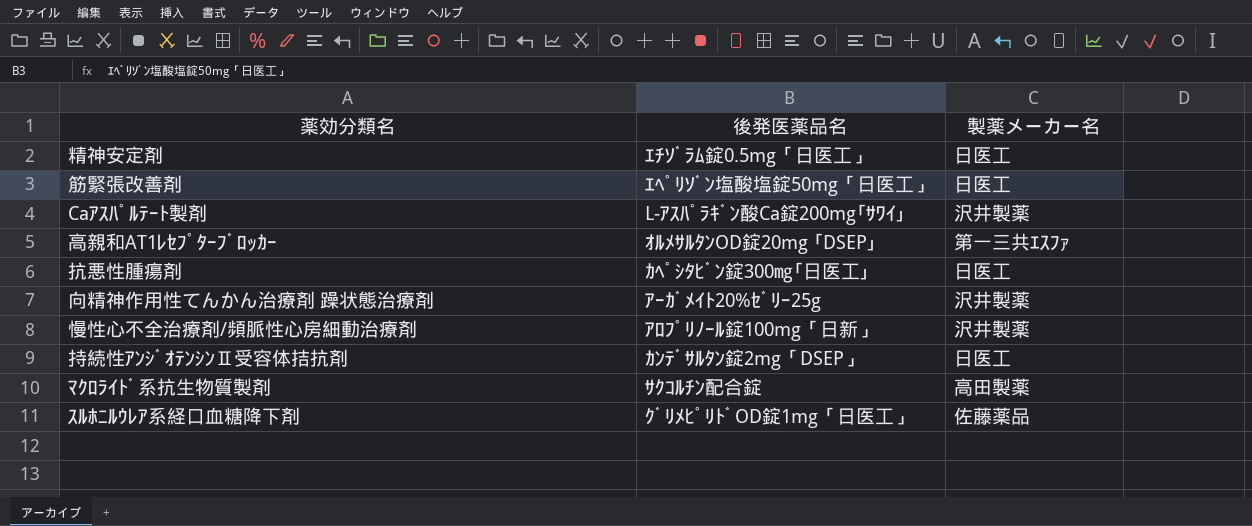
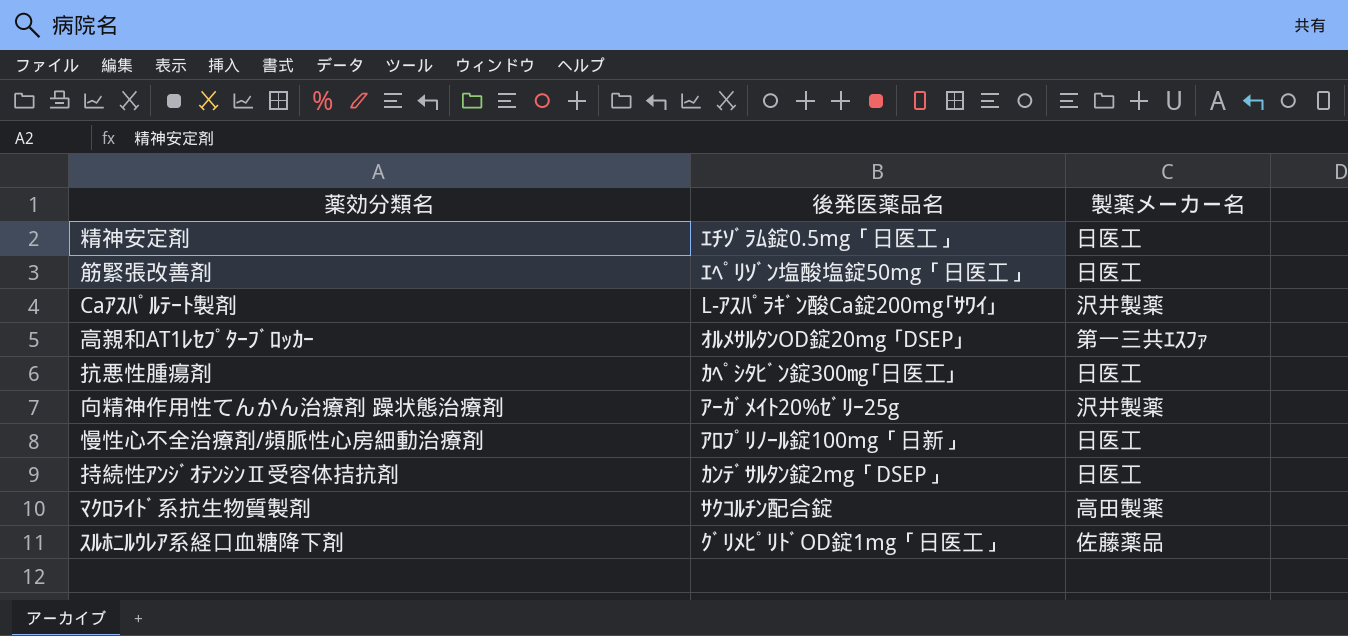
慢性心不全治療剤/頻脈性心房細動治療剤 | 製薬メーカー名: 沢井製薬 -> 日医工

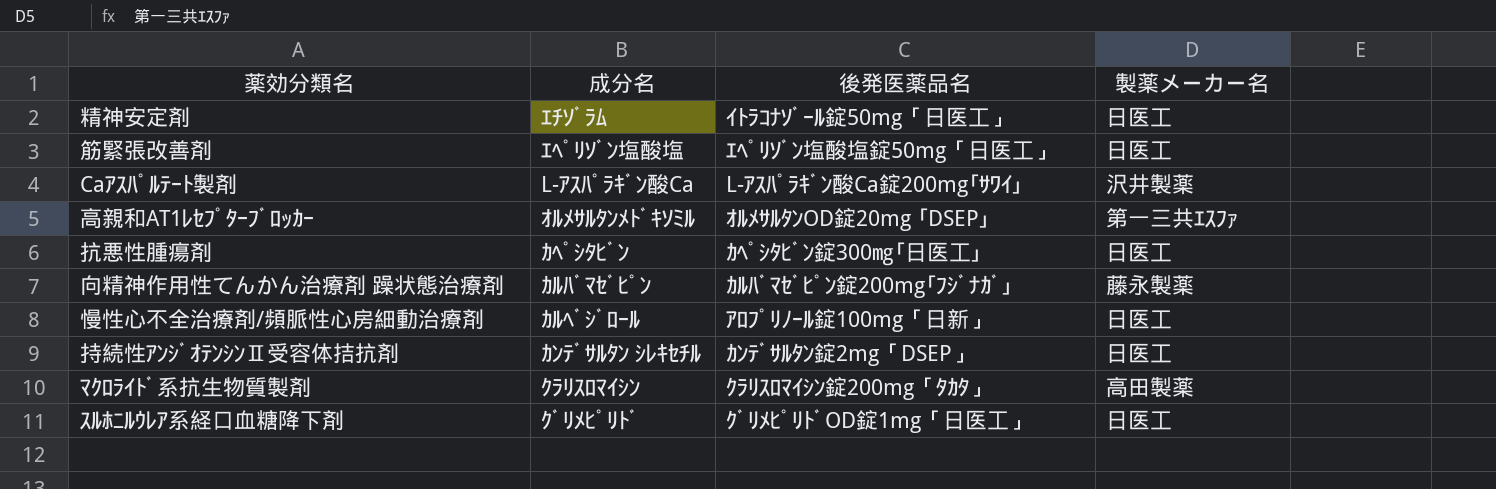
column 成分名 | position: none -> 2
精神安定剤 | 後発医薬品名: ｴﾁｿﾞﾗﾑ錠0.5mg「日医工」 -> ｲﾄﾗｺﾅｿﾞｰﾙ錠50mg「日医工」
向精神作用性てんかん治療剤 躁状態治療剤 | 後発医薬品名: ｱｰｶﾞﾒｲﾄ20%ｾﾞﾘｰ25g -> ｶﾙﾊﾞﾏｾﾞﾋﾟﾝ錠200mg｢ﾌｼﾞﾅｶﾞ｣
向精神作用性てんかん治療剤 躁状態治療剤 | 製薬メーカー名: 沢井製薬 -> 藤永製薬
ﾏｸﾛﾗｲﾄﾞ系抗生物質製剤 | 後発医薬品名: ｻｸｺﾙﾁﾝ配合錠 -> ｸﾗﾘｽﾛﾏｲｼﾝ錠200mg「ﾀｶﾀ」
ｽﾙﾎﾆﾙｳﾚｱ系経口血糖降下剤 | 製薬メーカー名: 佐藤薬品 -> 日医工

